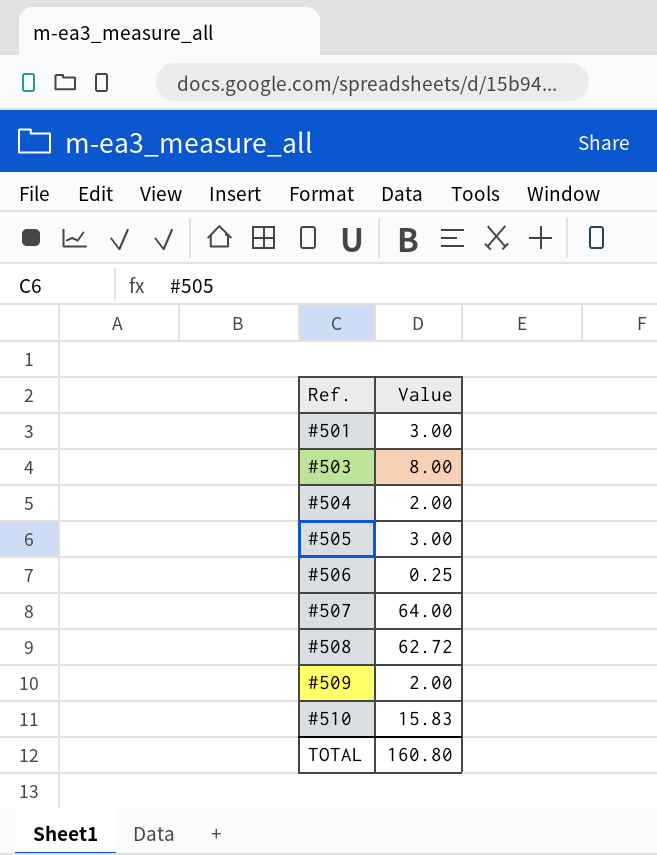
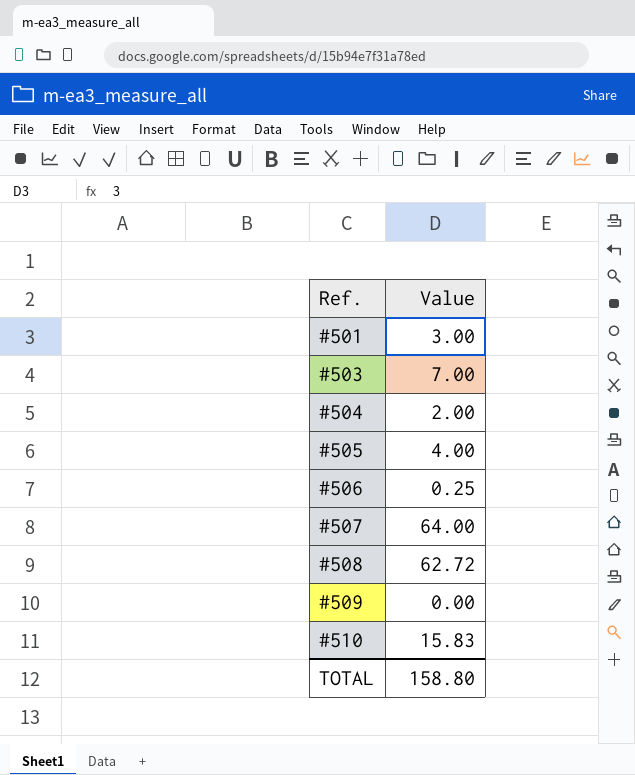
#503 | Value: 8.00 -> 7.00
#505 | Value: 3.00 -> 4.00
#509 | Value: 2.00 -> 0.00
TOTAL | Value: 160.80 -> 158.80

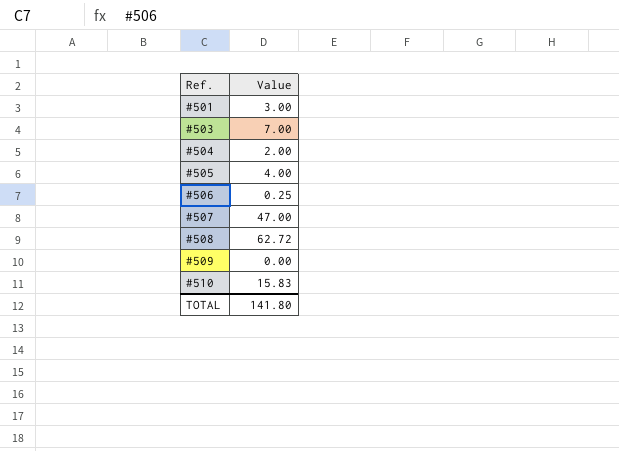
#507 | Value: 64.00 -> 47.00
TOTAL | Value: 158.80 -> 141.80

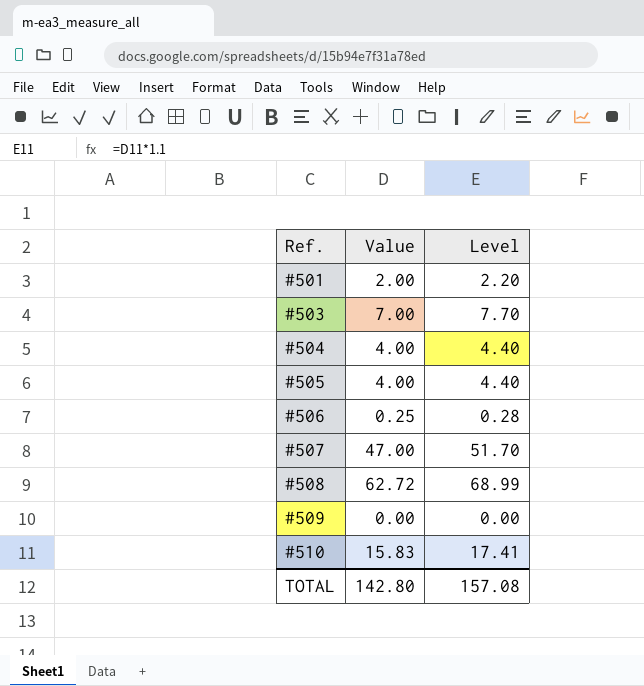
column Level | formula: none -> [Value] * 1.1
#501 | Value: 3.00 -> 2.00
#504 | Value: 2.00 -> 4.00
TOTAL | Value: 141.80 -> 142.80

